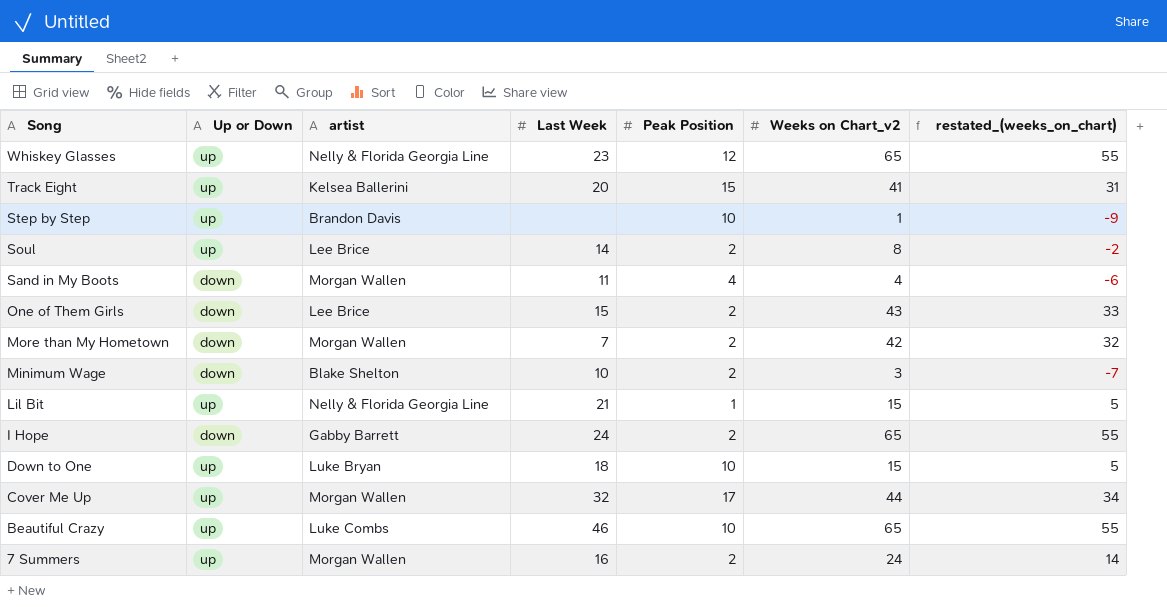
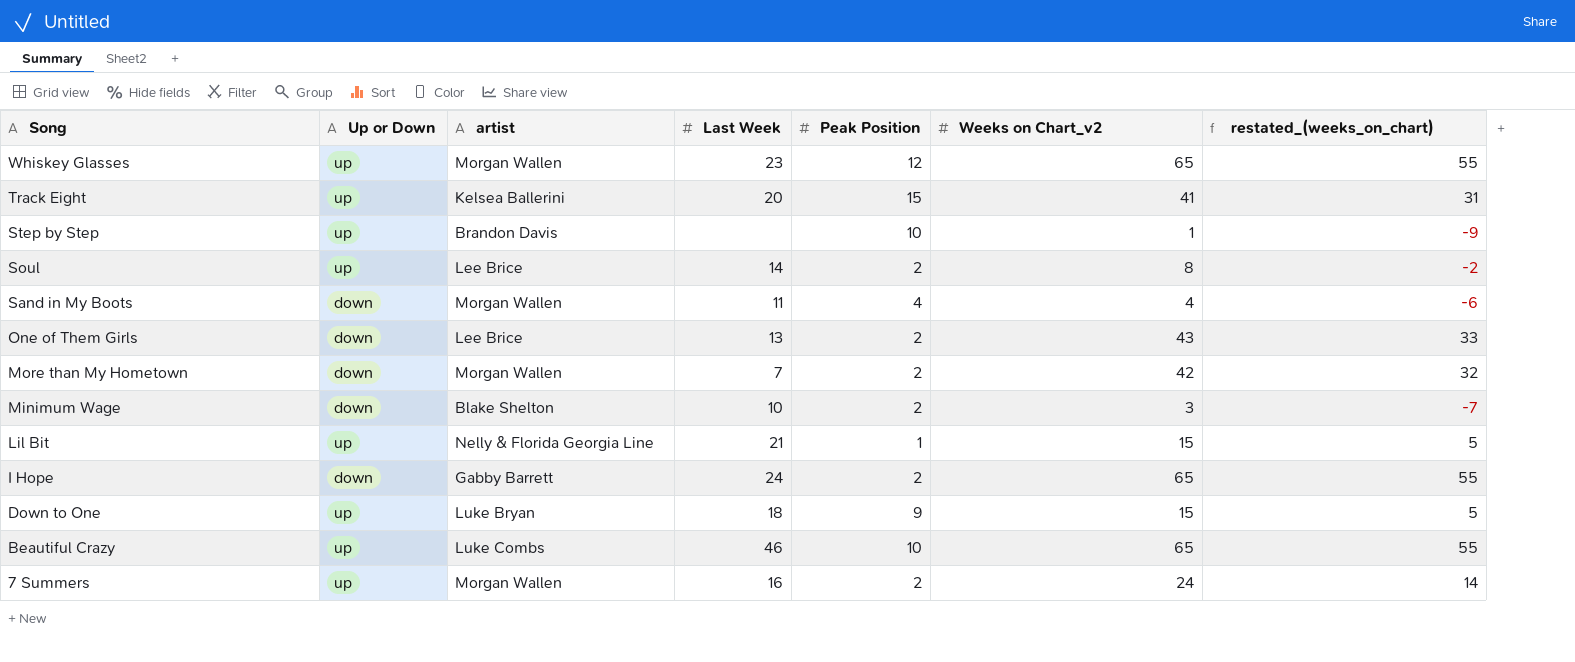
row Cover Me Up: up | Morgan Wallen | 32 | 17 | 44 | 34 -> none
Whiskey Glasses | artist: Nelly & Florida Georgia Line -> Morgan Wallen
One of Them Girls | Last Week: 15 -> 13
Down to One | Peak Position: 10 -> 9

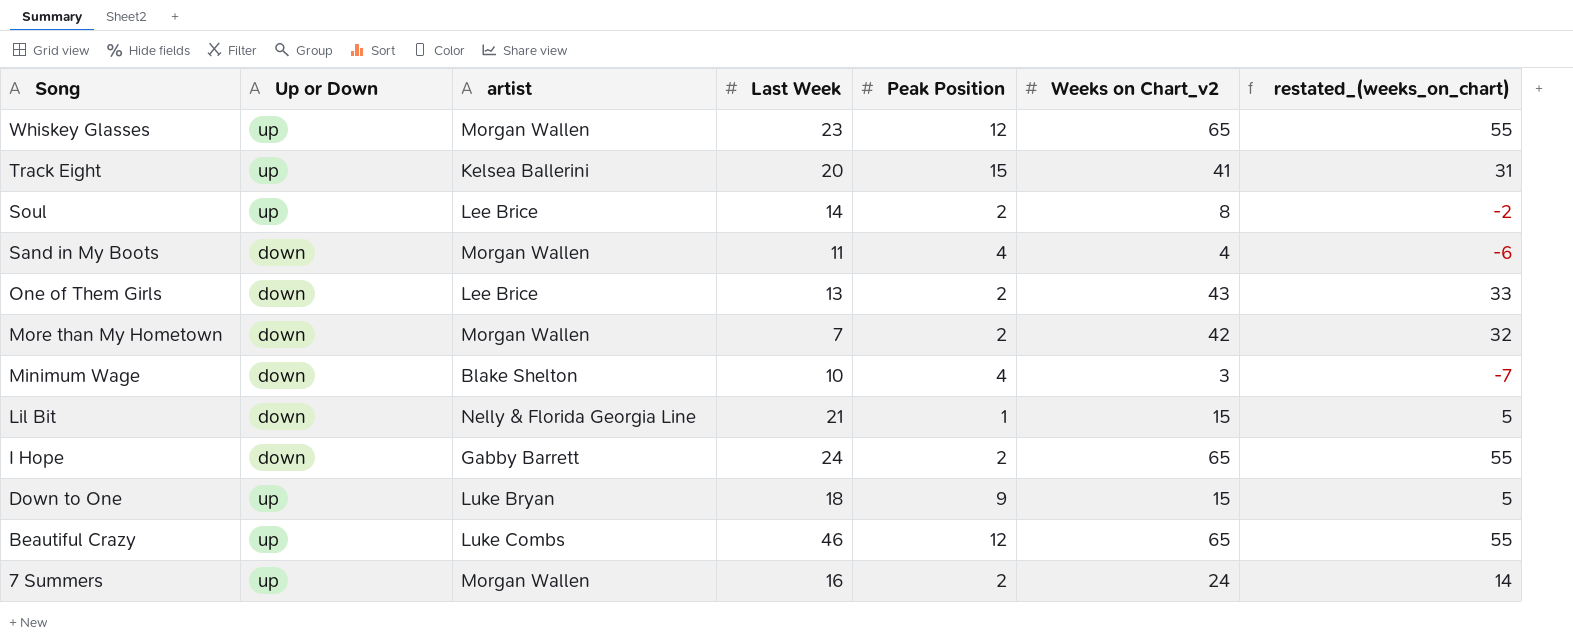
row Step by Step: up | Brandon Davis | none | 10 | 1 | -9 -> none
Minimum Wage | Peak Position: 2 -> 4
Lil Bit | Up or Down: up -> down
Beautiful Crazy | Peak Position: 10 -> 12

